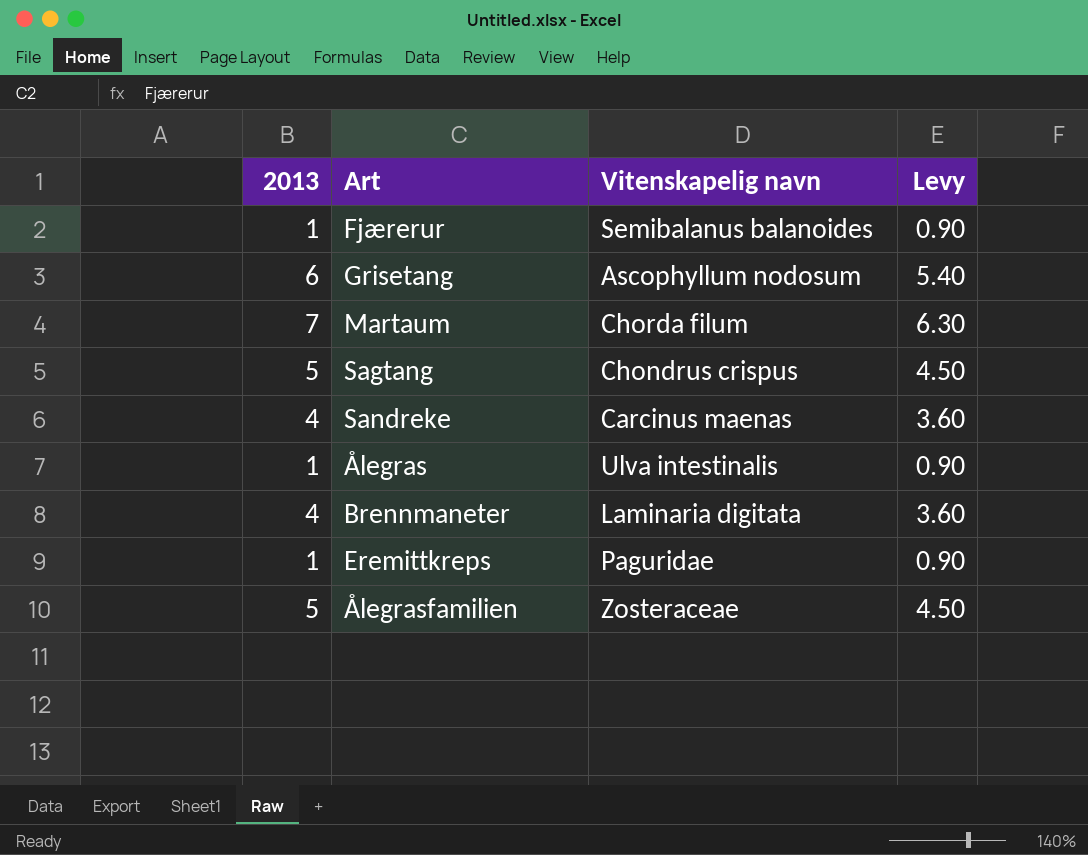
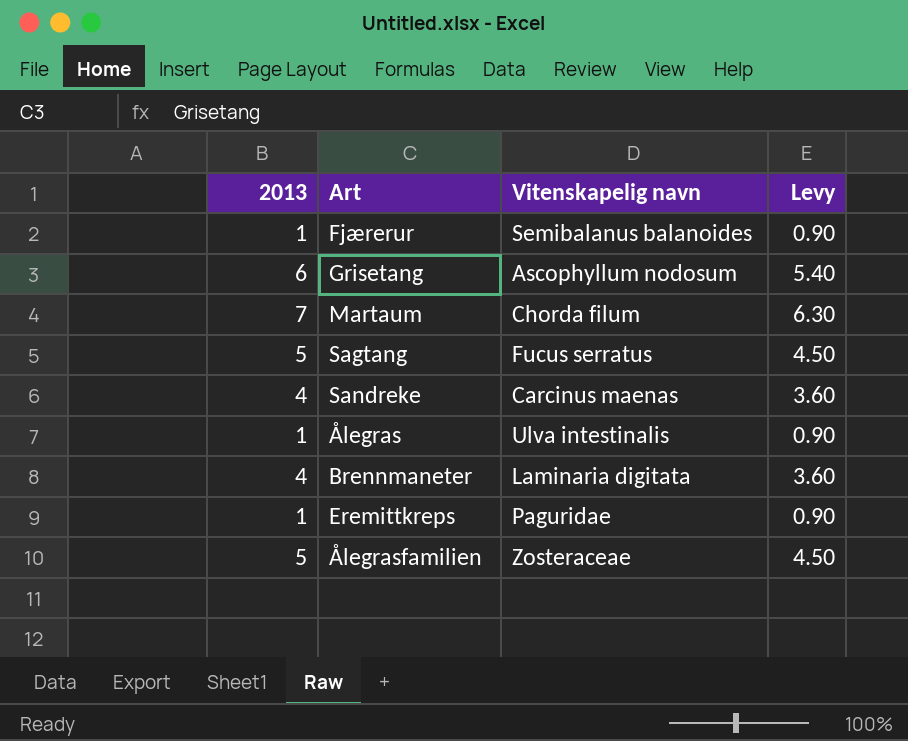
Sagtang | Vitenskapelig navn: Chondrus crispus -> Fucus serratus

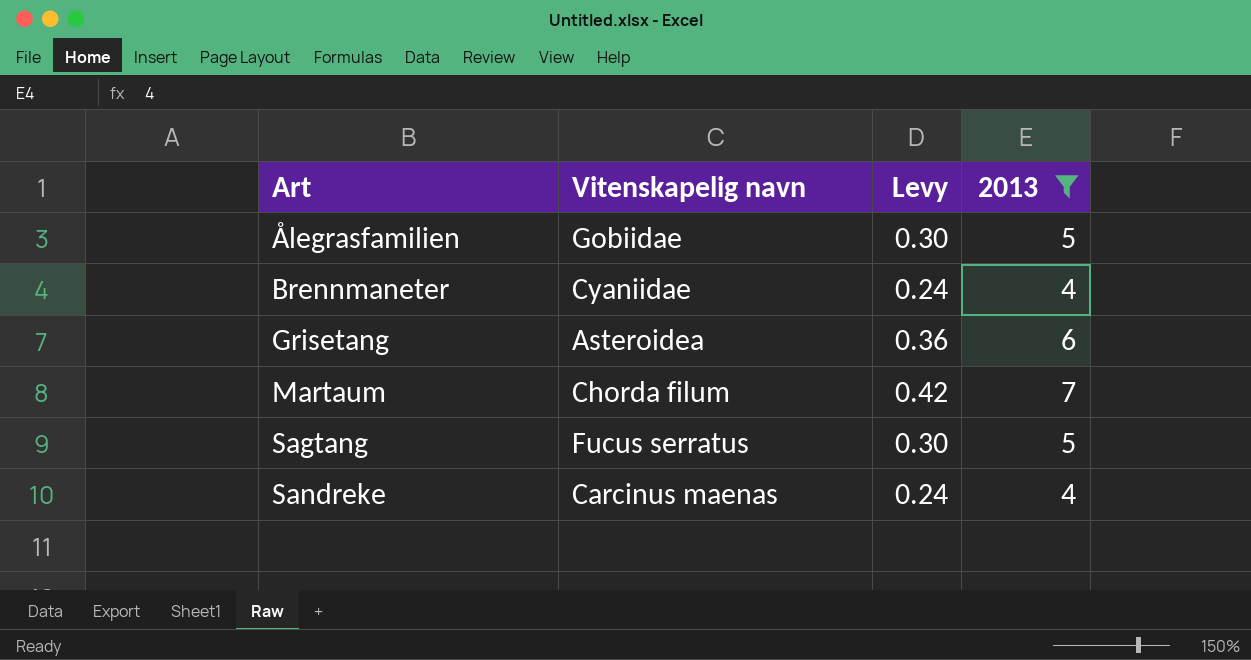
filter: none -> 2013 != 1
row order: none -> Art ascending
column Levy | formula: [2013] * 0.9 -> [2013] * 0.06
column 2013 | position: 1 -> 4
Ålegrasfamilien | Vitenskapelig navn: Zosteraceae -> Gobiidae
Brennmaneter | Vitenskapelig navn: Laminaria digitata -> Cyaniidae
Grisetang | Vitenskapelig navn: Ascophyllum nodosum -> Asteroidea

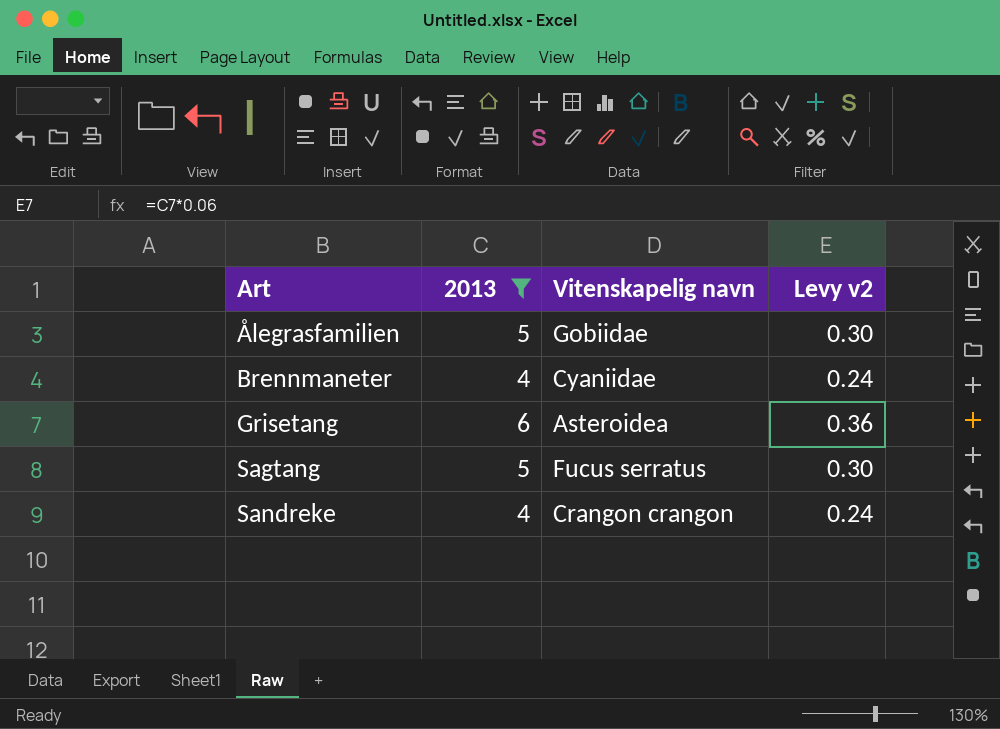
column 2013 | position: 4 -> 2
column name: Levy -> Levy v2
row Martaum: Chorda filum | 0.42 | 7 -> none
Sandreke | Vitenskapelig navn: Carcinus maenas -> Crangon crangon

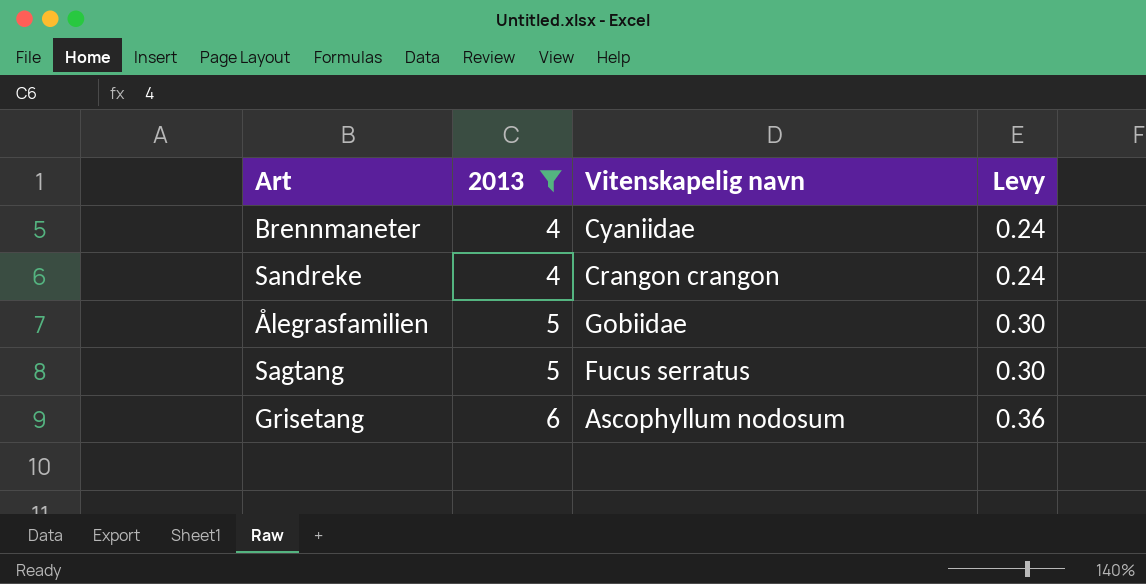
row order: Art ascending -> 2013 ascending
column name: Levy v2 -> Levy
Grisetang | Vitenskapelig navn: Asteroidea -> Ascophyllum nodosum

